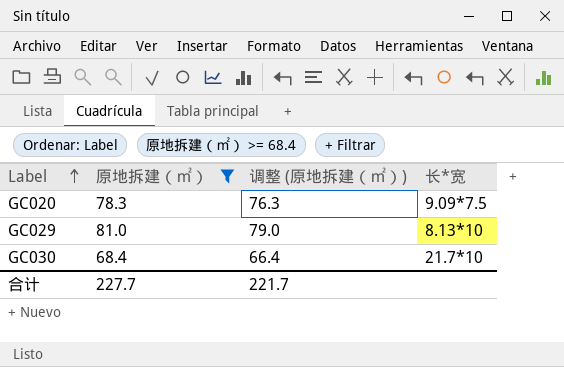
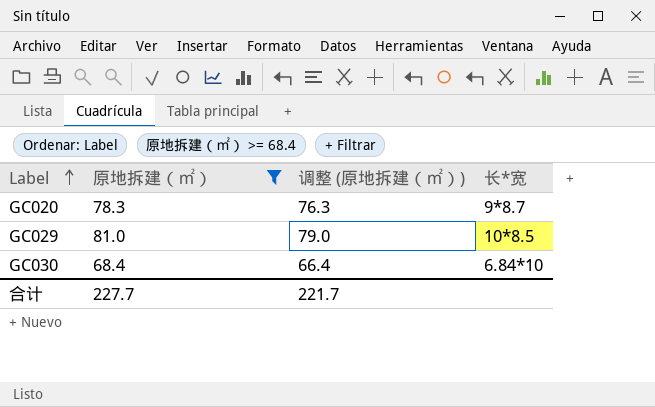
GC020 | 长*宽: 9.09*7.5 -> 9*8.7
GC029 | 长*宽: 8.13*10 -> 10*8.5
GC030 | 长*宽: 21.7*10 -> 6.84*10

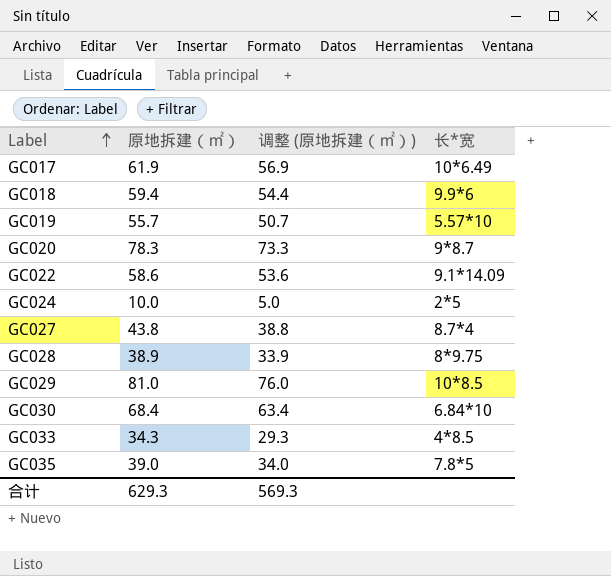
filter: 原地拆建（㎡） >= 68.4 -> none
column 调整 (原地拆建（㎡）) | formula: [原地拆建（㎡）] - 2 -> [原地拆建（㎡）] - 5
合计 | 原地拆建（㎡）: 227.7 -> 629.3
合计 | 调整 (原地拆建（㎡）): 221.7 -> 569.3

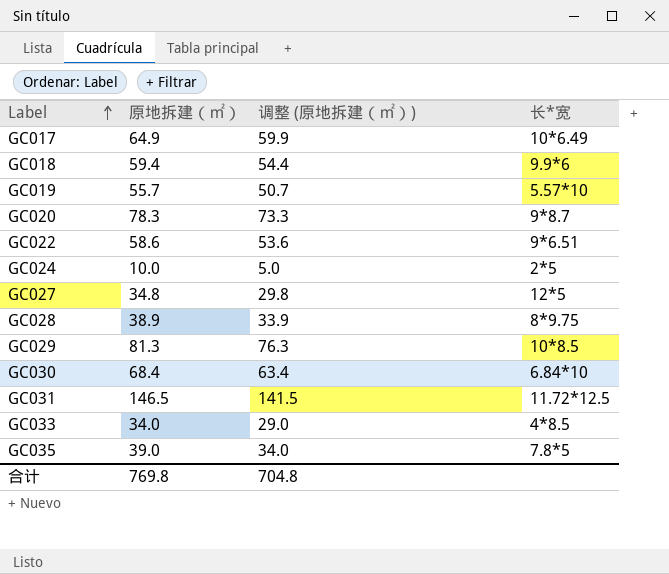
GC017 | 原地拆建（㎡）: 61.9 -> 64.9
GC017 | 调整 (原地拆建（㎡）): 56.9 -> 59.9
GC022 | 长*宽: 9.1*14.09 -> 9*6.51
GC027 | 原地拆建（㎡）: 43.8 -> 34.8
GC027 | 调整 (原地拆建（㎡）): 38.8 -> 29.8
GC027 | 长*宽: 8.7*4 -> 12*5
GC029 | 原地拆建（㎡）: 81.0 -> 81.3
GC029 | 调整 (原地拆建（㎡）): 76.0 -> 76.3
row GC031: none -> 146.5 | 141.5 | 11.72*12.5
GC033 | 原地拆建（㎡）: 34.3 -> 34.0
GC033 | 调整 (原地拆建（㎡）): 29.3 -> 29.0
合计 | 原地拆建（㎡）: 629.3 -> 769.8
合计 | 调整 (原地拆建（㎡）): 569.3 -> 704.8

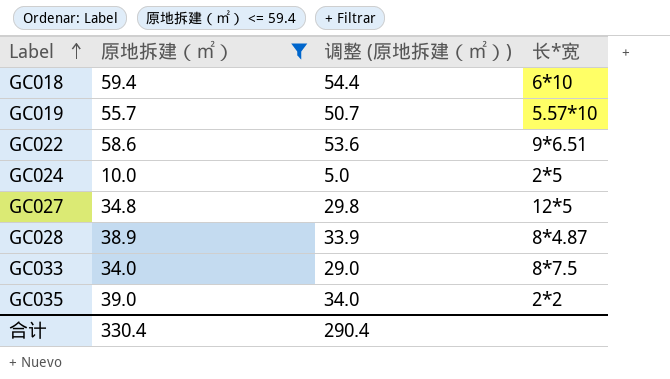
filter: none -> 原地拆建（㎡） <= 59.4
GC018 | 长*宽: 9.9*6 -> 6*10
GC028 | 长*宽: 8*9.75 -> 8*4.87
GC033 | 长*宽: 4*8.5 -> 8*7.5
GC035 | 长*宽: 7.8*5 -> 2*2
合计 | 原地拆建（㎡）: 769.8 -> 330.4
合计 | 调整 (原地拆建（㎡）): 704.8 -> 290.4

